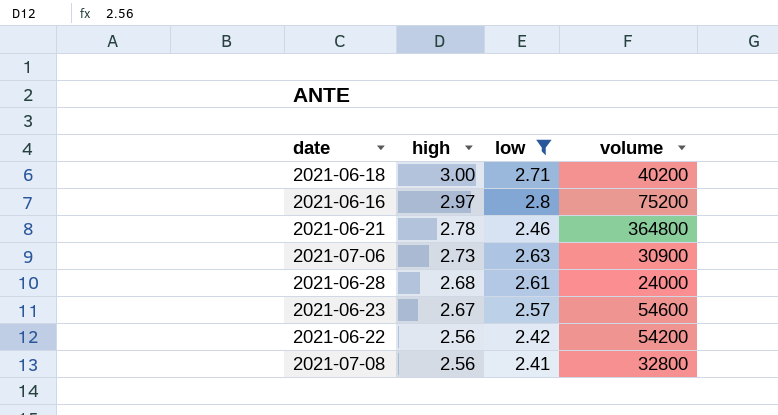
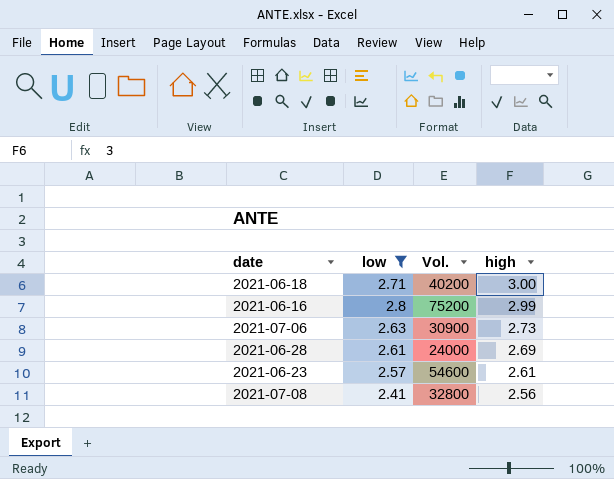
column name: volume -> Vol.
column high | position: 2 -> 4
row 2021-06-21: 2.78 | 2.46 | 364800 -> none
row 2021-06-22: 2.56 | 2.42 | 54200 -> none
2021-06-16 | high: 2.97 -> 2.99
2021-06-28 | high: 2.68 -> 2.69
2021-06-23 | high: 2.67 -> 2.61

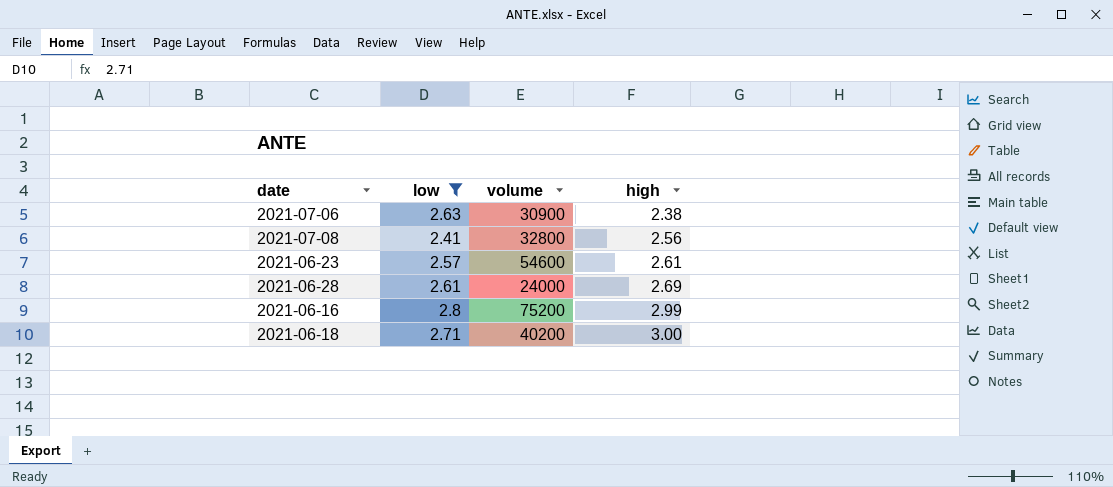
row order: high descending -> high ascending
column name: Vol. -> volume
2021-07-06 | high: 2.73 -> 2.38

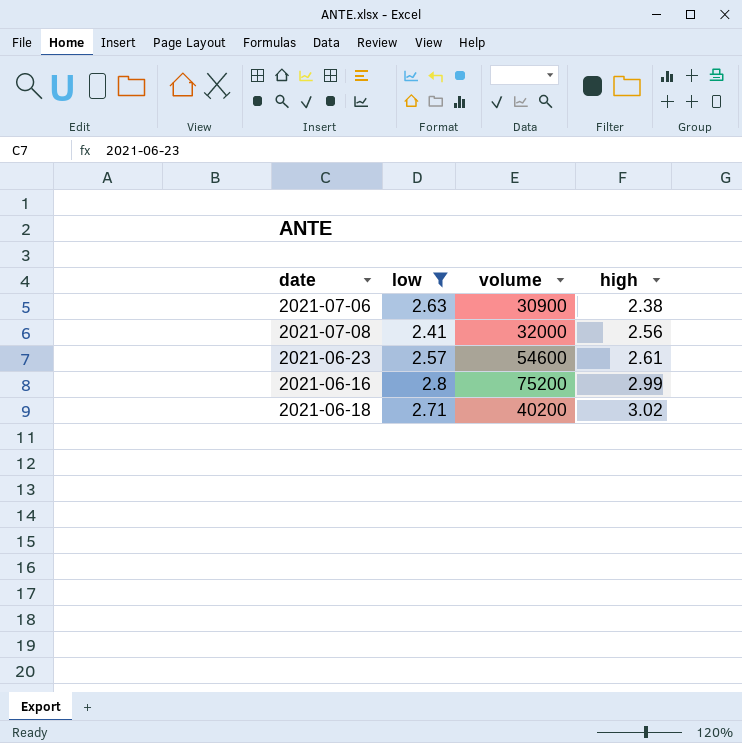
row 2021-06-28: 2.61 | 24000 | 2.69 -> none
2021-07-08 | volume: 32800 -> 32000
2021-06-18 | high: 3.00 -> 3.02

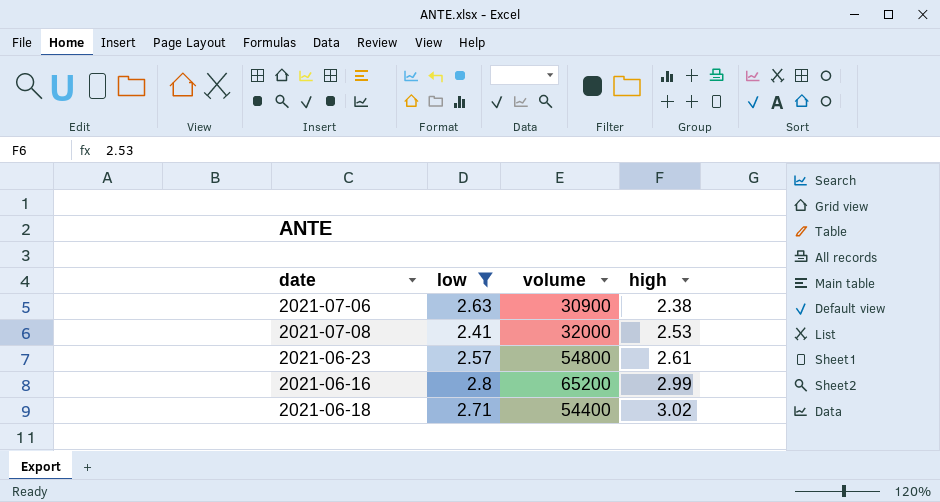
2021-07-08 | high: 2.56 -> 2.53
2021-06-23 | volume: 54600 -> 54800
2021-06-16 | volume: 75200 -> 65200
2021-06-18 | volume: 40200 -> 54400

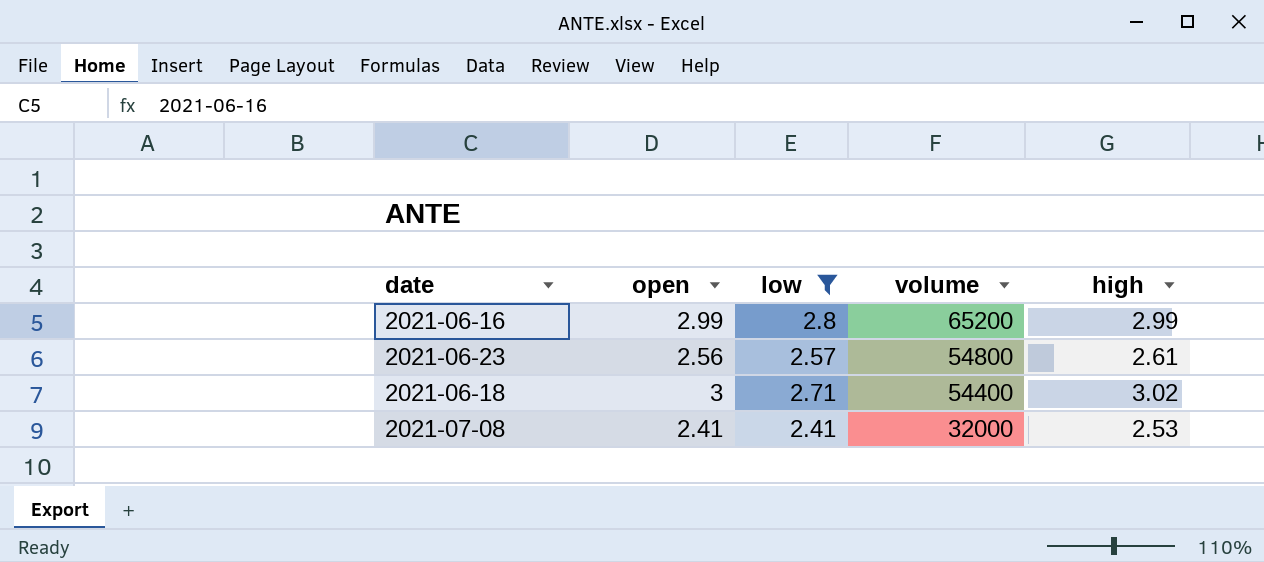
row order: high ascending -> volume descending
column open | position: none -> 2
row 2021-07-06: 2.63 | 30900 | 2.38 -> none

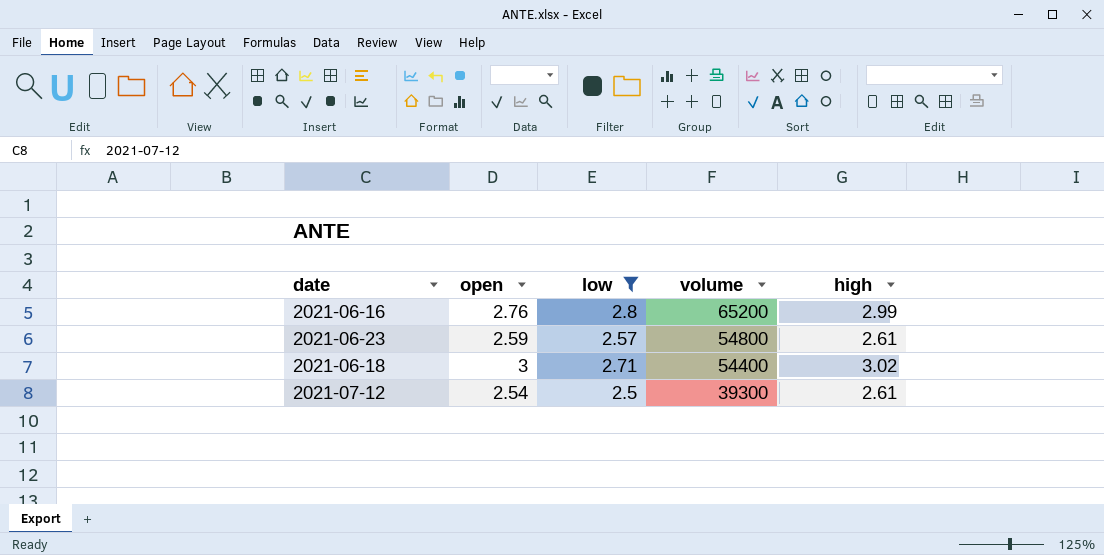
row 2021-07-08: 2.41 | 2.41 | 32000 | 2.53 -> none
2021-06-16 | open: 2.99 -> 2.76
2021-06-23 | open: 2.56 -> 2.59
row 2021-07-12: none -> 2.54 | 2.5 | 39300 | 2.61

